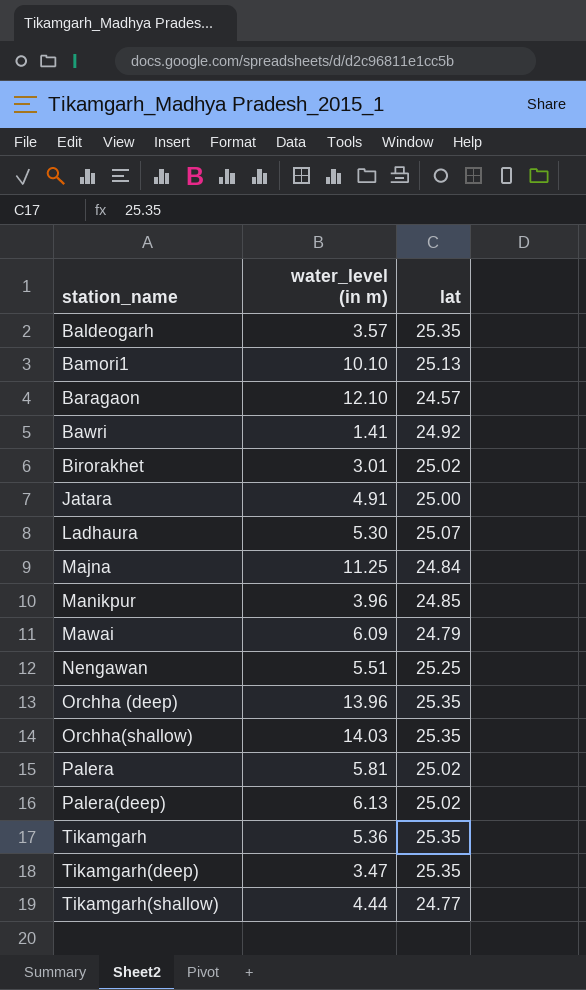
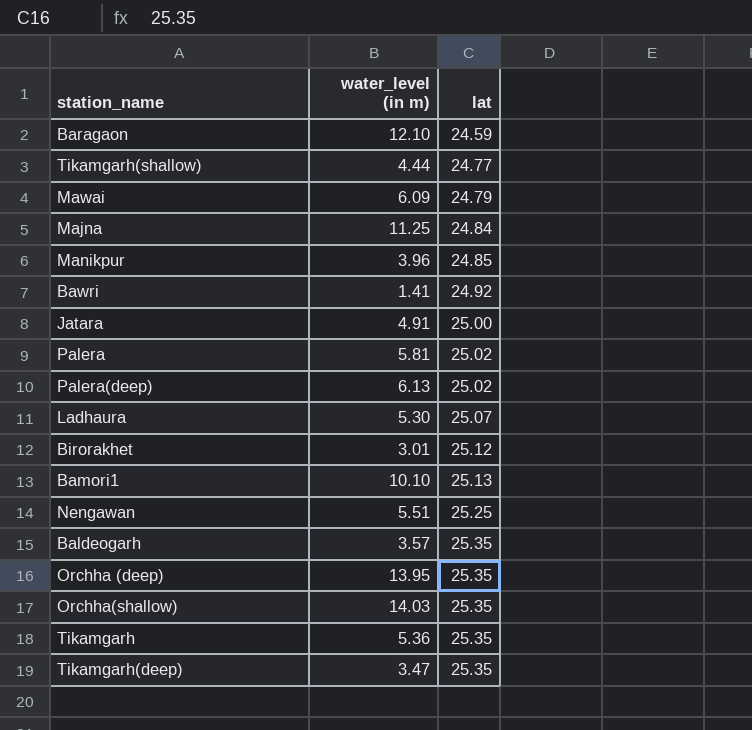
row order: station_name ascending -> lat ascending
Baragaon | lat: 24.57 -> 24.59
Birorakhet | lat: 25.02 -> 25.12
Orchha (deep) | water_level (in m): 13.96 -> 13.95

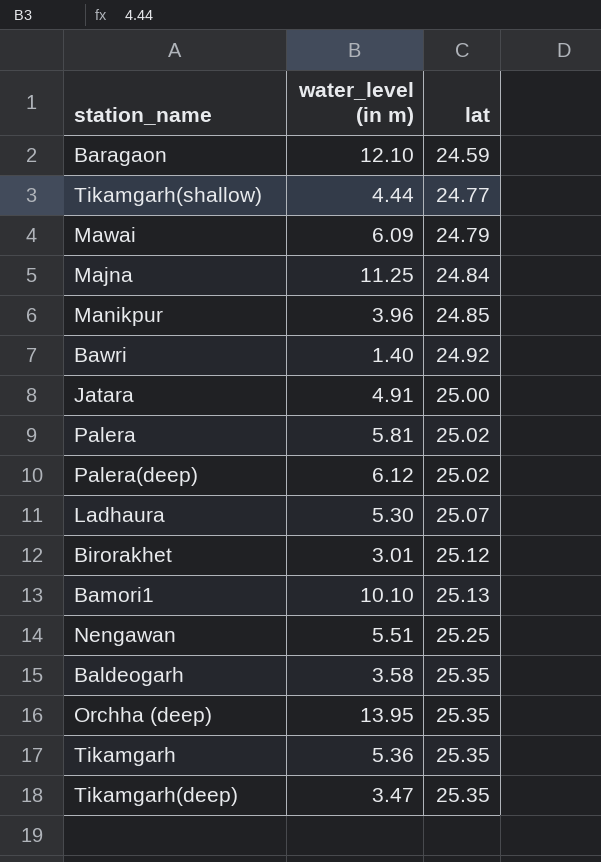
row Orchha(shallow): 14.03 | 25.35 -> none
Bawri | water_level (in m): 1.41 -> 1.40
Palera(deep) | water_level (in m): 6.13 -> 6.12
Baldeogarh | water_level (in m): 3.57 -> 3.58

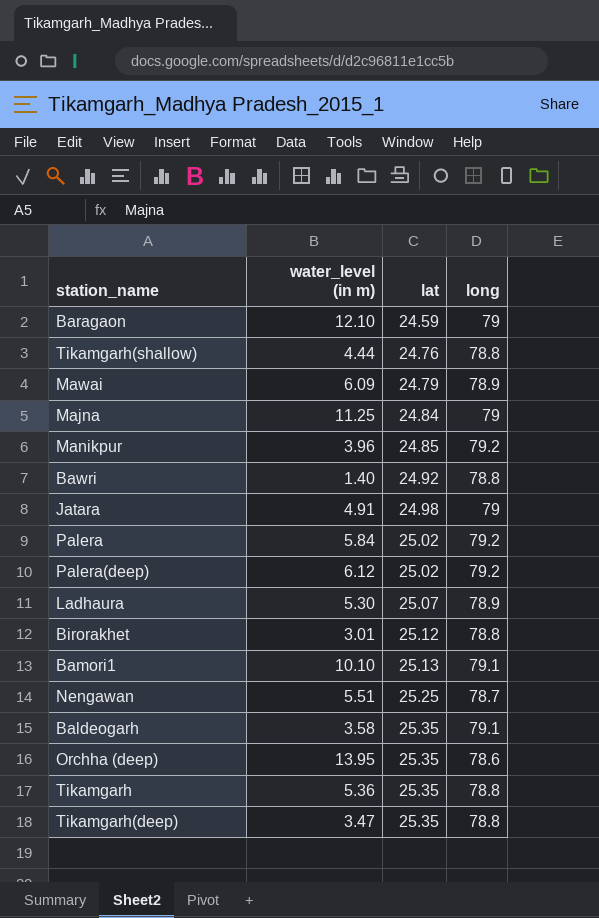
column long | position: none -> 4
Tikamgarh(shallow) | lat: 24.77 -> 24.76
Jatara | lat: 25.00 -> 24.98
Palera | water_level (in m): 5.81 -> 5.84

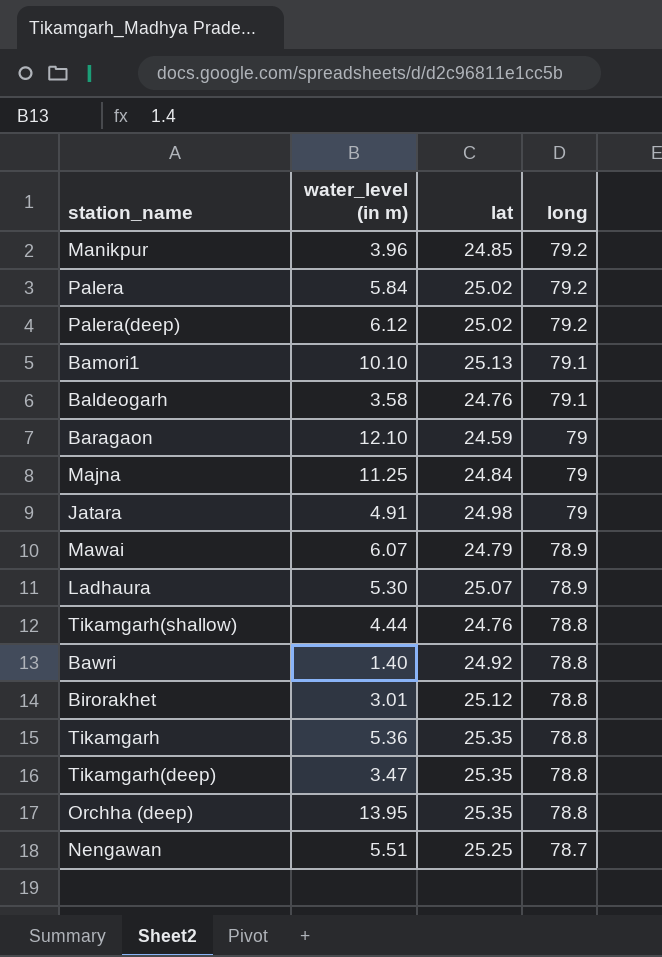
row order: lat ascending -> long descending
Baldeogarh | lat: 25.35 -> 24.76
Mawai | water_level (in m): 6.09 -> 6.07
Orchha (deep) | long: 78.6 -> 78.8

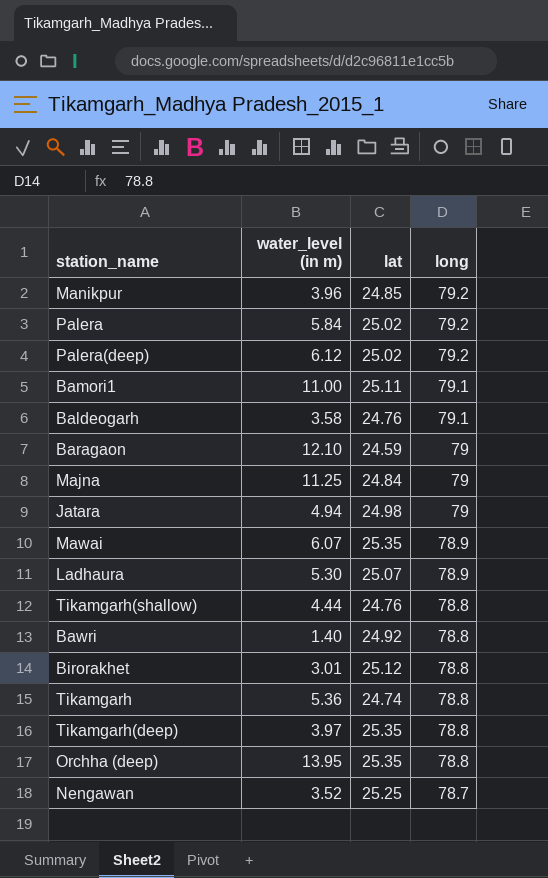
Bamori1 | water_level (in m): 10.10 -> 11.00
Bamori1 | lat: 25.13 -> 25.11
Jatara | water_level (in m): 4.91 -> 4.94
Mawai | lat: 24.79 -> 25.35
Tikamgarh | lat: 25.35 -> 24.74
Tikamgarh(deep) | water_level (in m): 3.47 -> 3.97
Nengawan | water_level (in m): 5.51 -> 3.52

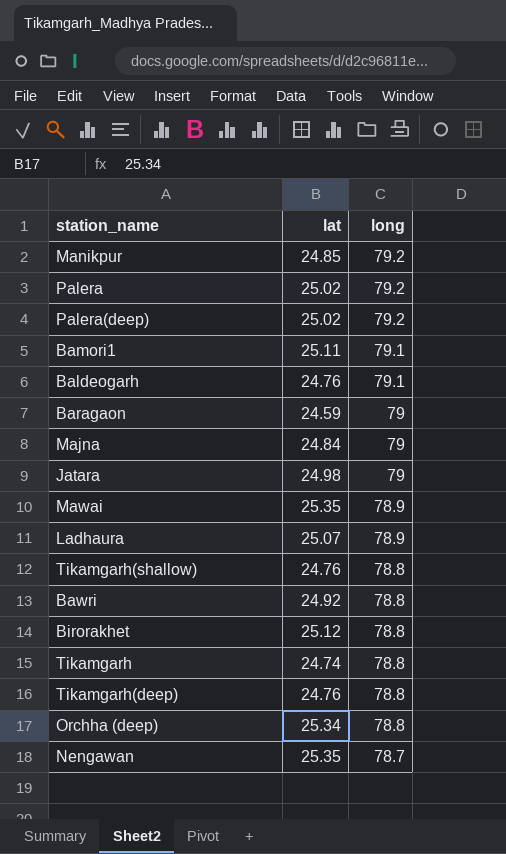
column water_level (in m) | position: 2 -> none
Tikamgarh(deep) | lat: 25.35 -> 24.76
Orchha (deep) | lat: 25.35 -> 25.34
Nengawan | lat: 25.25 -> 25.35

